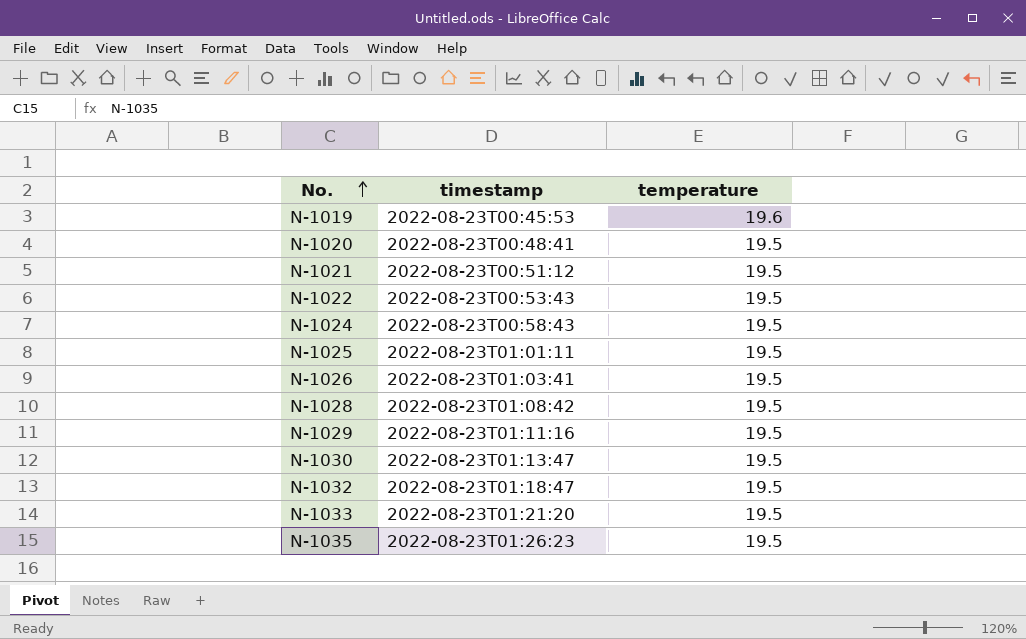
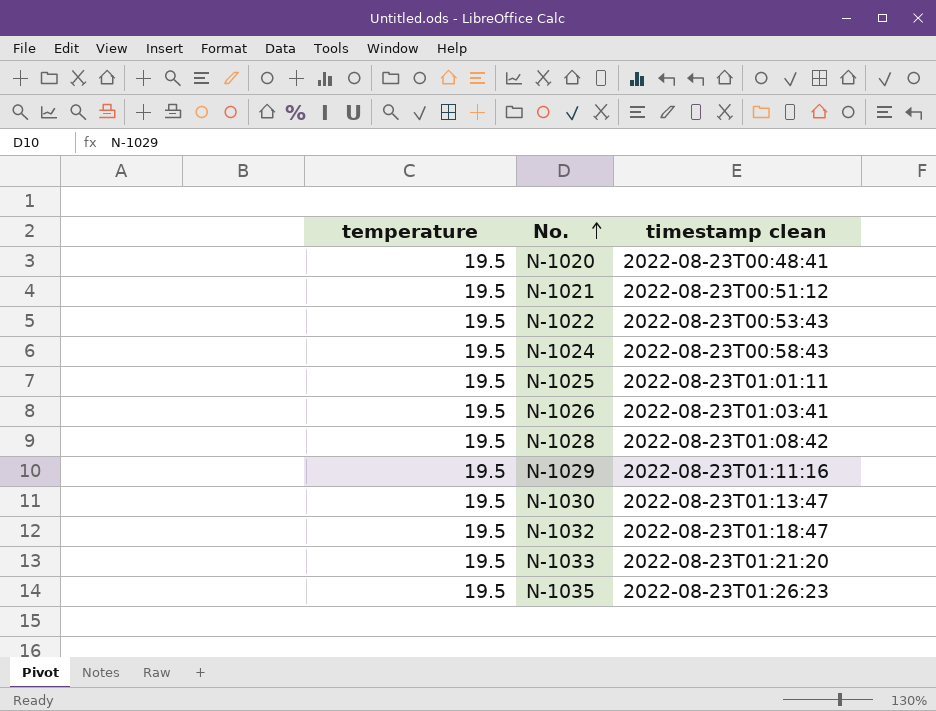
column temperature | position: 3 -> 1
column name: timestamp -> timestamp clean
row N-1019: 2022-08-23T00:45:53 | 19.6 -> none

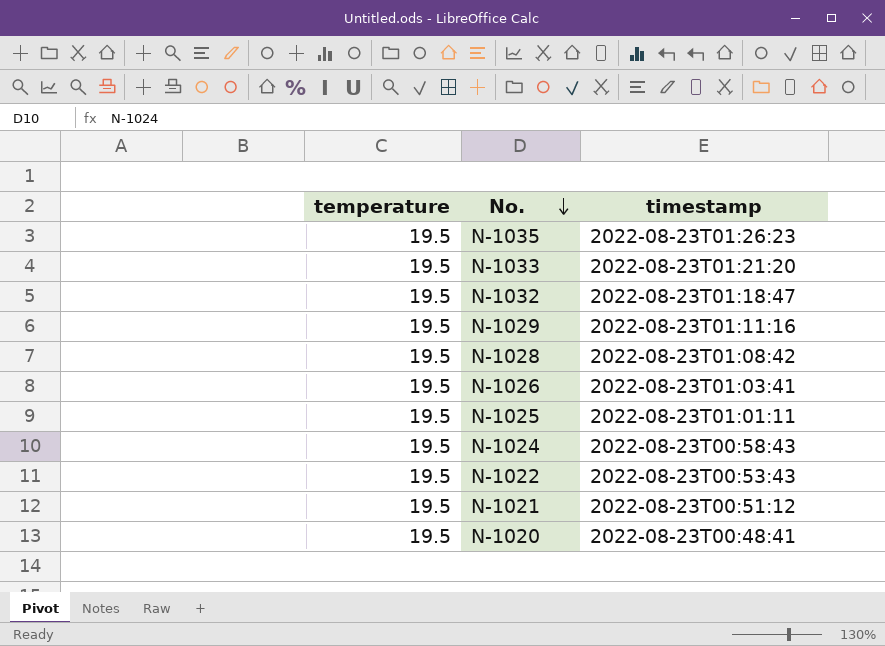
row order: No. ascending -> No. descending
column name: timestamp clean -> timestamp
row N-1030: 19.5 | 2022-08-23T01:13:47 -> none

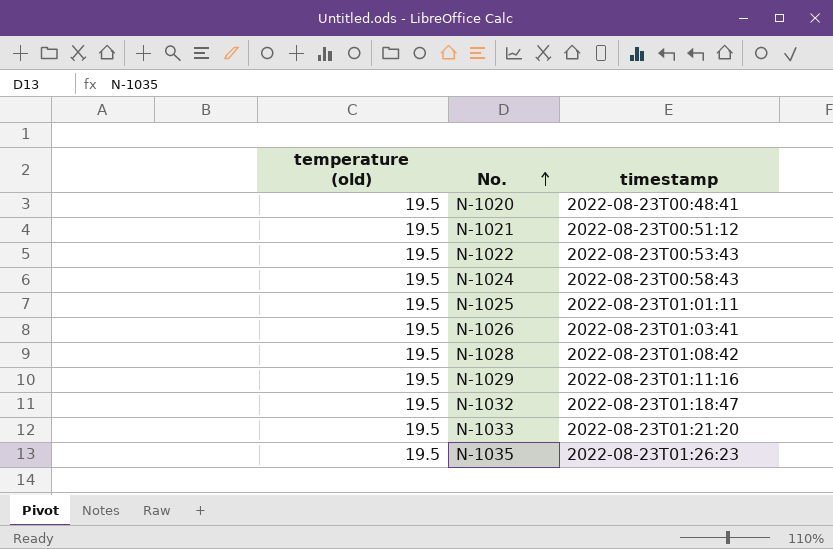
row order: No. descending -> No. ascending
column name: temperature -> temperature (old)

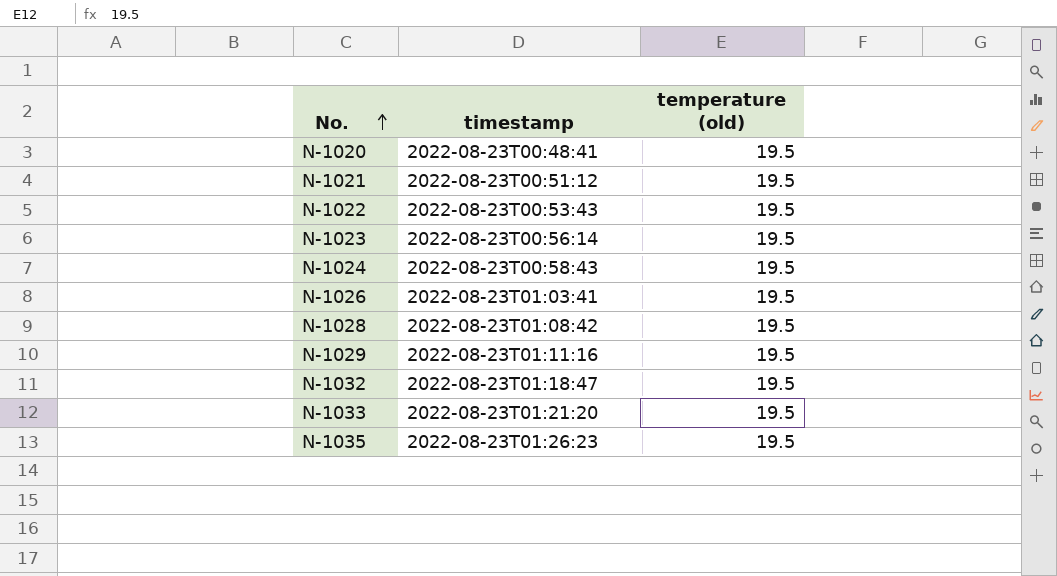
column temperature (old) | position: 1 -> 3
row N-1025: 19.5 | 2022-08-23T01:01:11 -> none
row N-1023: none -> 2022-08-23T00:56:14 | 19.5

